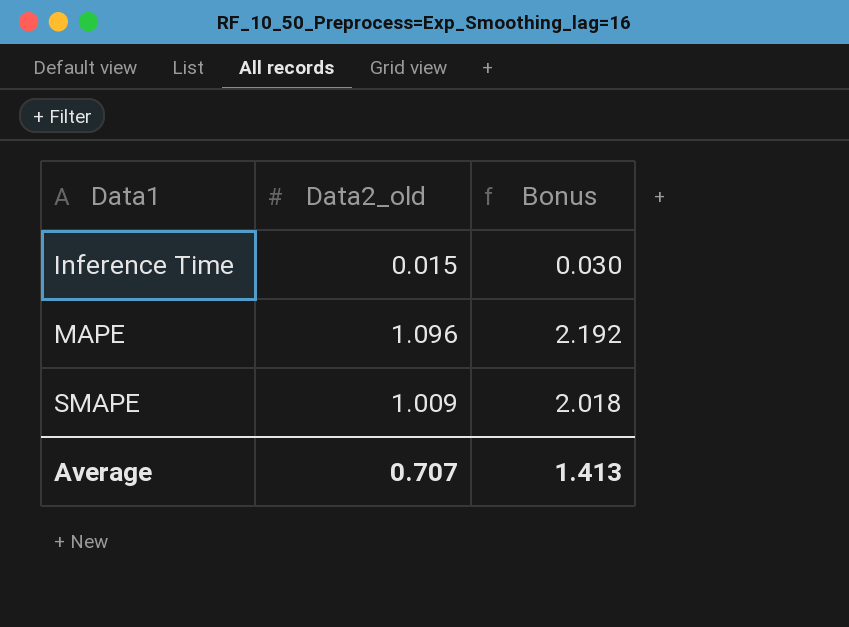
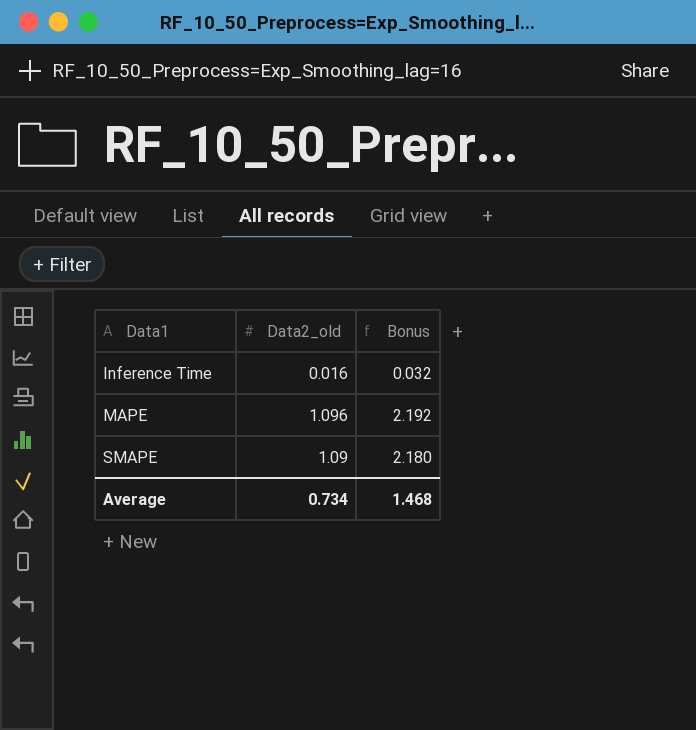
Inference Time | Data2_old: 0.015 -> 0.016
Inference Time | Bonus: 0.030 -> 0.032
SMAPE | Data2_old: 1.009 -> 1.09
SMAPE | Bonus: 2.018 -> 2.180
Average | Data2_old: 0.707 -> 0.734
Average | Bonus: 1.413 -> 1.468

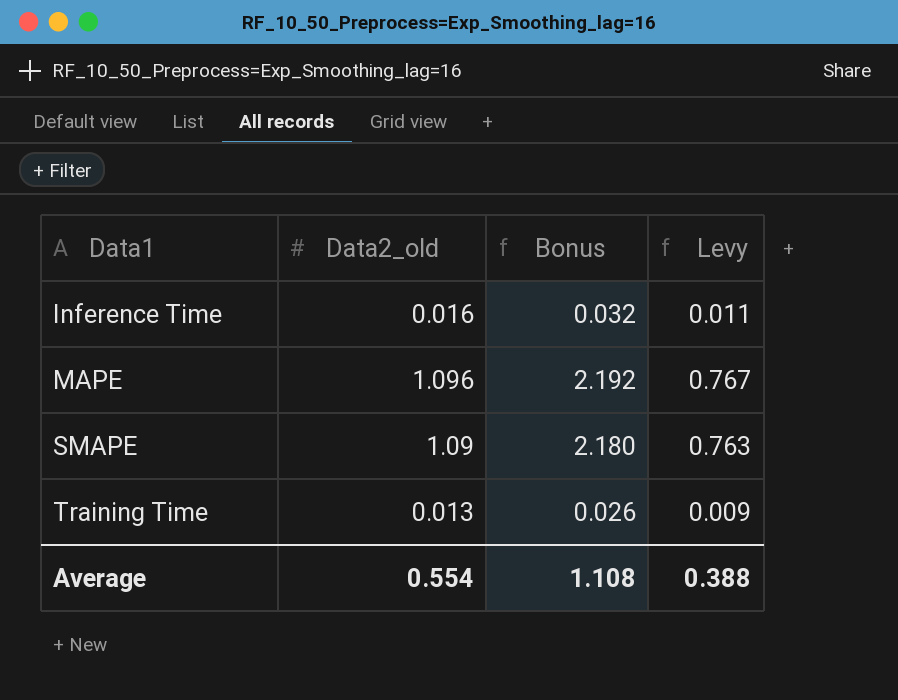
column Levy | formula: none -> [Data2_old] * 0.7
row Training Time: none -> 0.013 | 0.026 | 0.009
Average | Data2_old: 0.734 -> 0.554
Average | Bonus: 1.468 -> 1.108

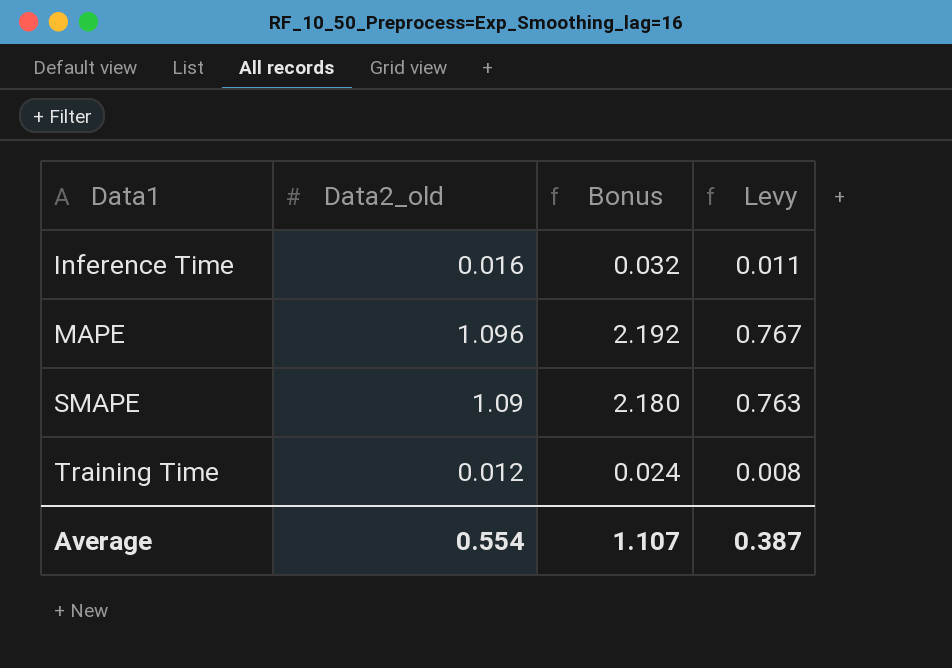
Training Time | Data2_old: 0.013 -> 0.012
Training Time | Bonus: 0.026 -> 0.024
Training Time | Levy: 0.009 -> 0.008
Average | Bonus: 1.108 -> 1.107
Average | Levy: 0.388 -> 0.387

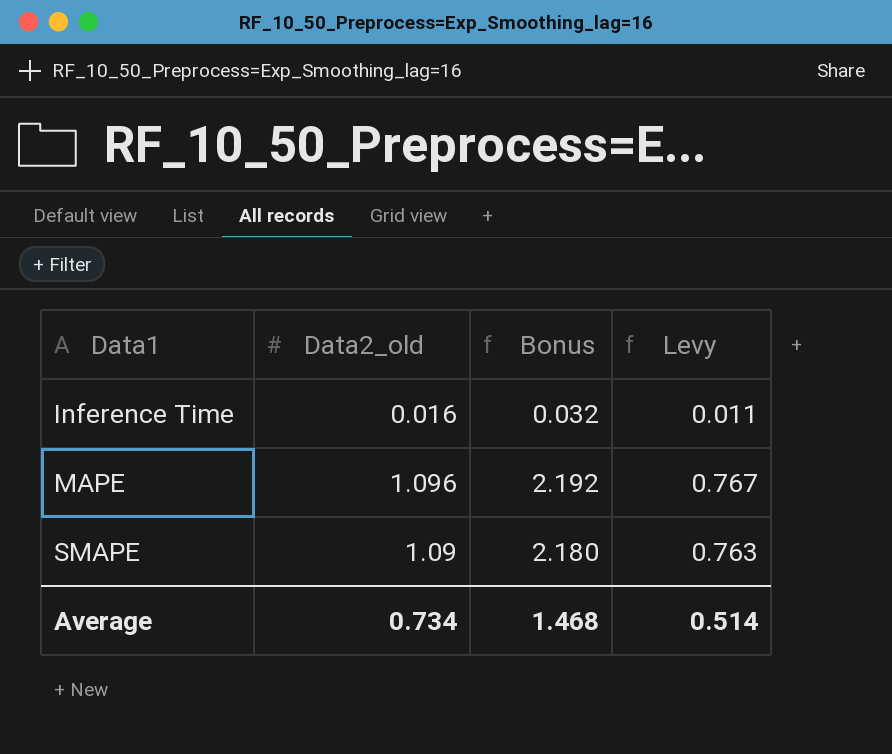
row Training Time: 0.012 | 0.024 | 0.008 -> none
Average | Data2_old: 0.554 -> 0.734
Average | Bonus: 1.107 -> 1.468
Average | Levy: 0.387 -> 0.514

